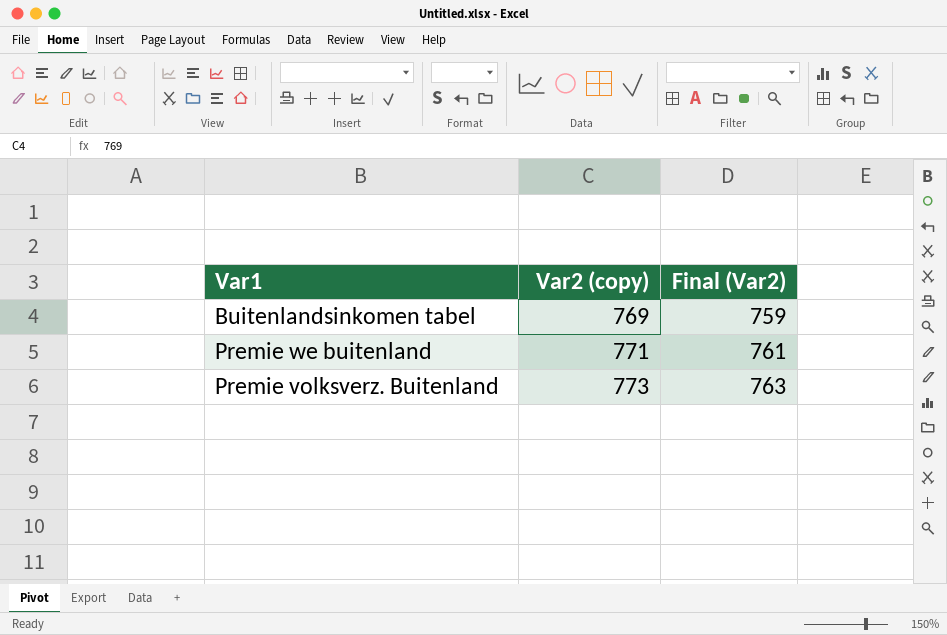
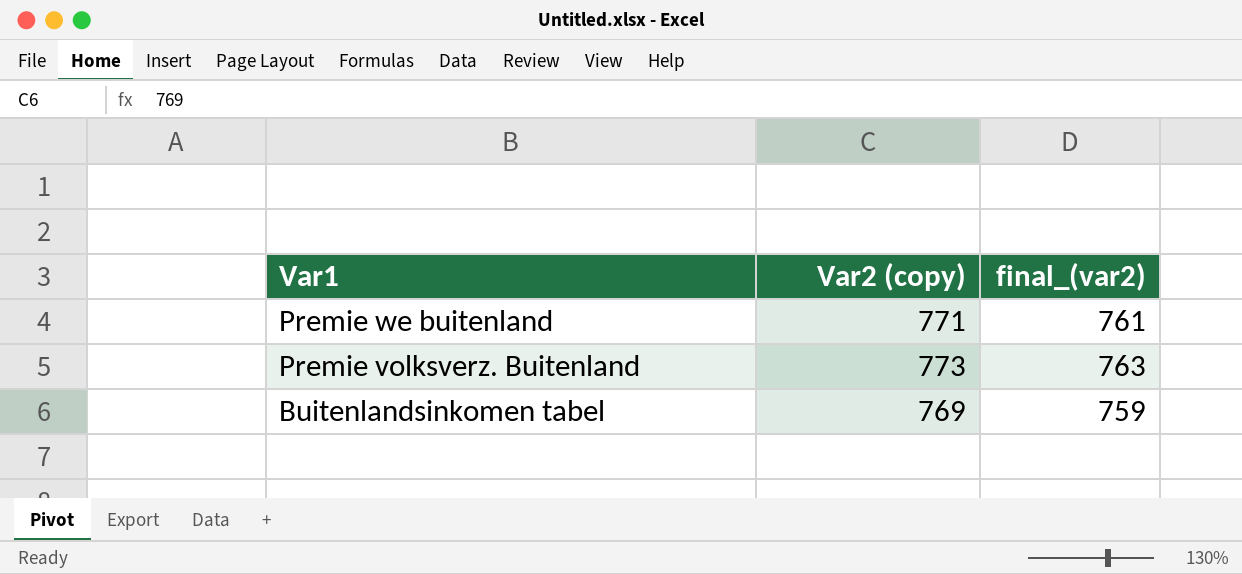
row order: Var2 (copy) ascending -> Var1 descending
column name: Final (Var2) -> final_(var2)

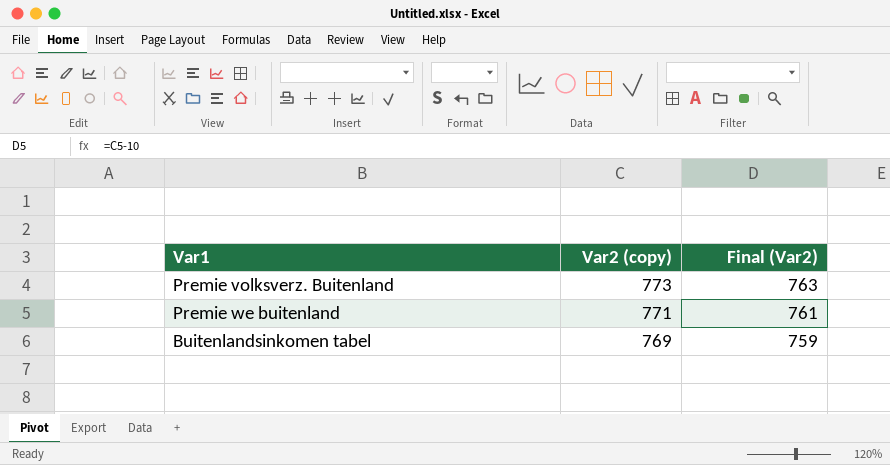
row order: Var1 descending -> Var2 (copy) descending
column name: final_(var2) -> Final (Var2)

